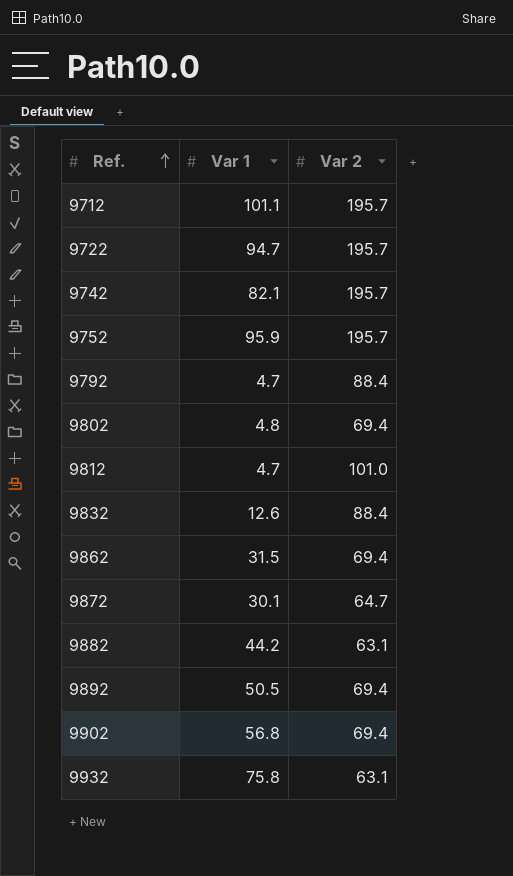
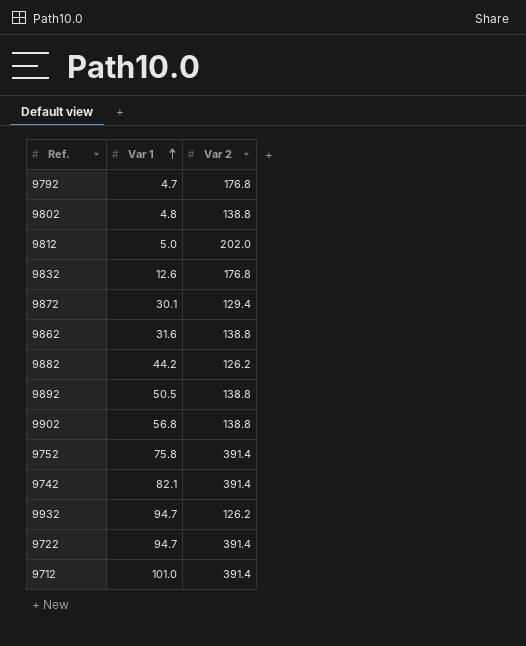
row order: Ref. ascending -> Var 1 ascending
9792 | Var 2: 88.4 -> 176.8
9802 | Var 2: 69.4 -> 138.8
9812 | Var 1: 4.7 -> 5.0
9812 | Var 2: 101.0 -> 202.0
9832 | Var 2: 88.4 -> 176.8
9872 | Var 2: 64.7 -> 129.4
9862 | Var 1: 31.5 -> 31.6
9862 | Var 2: 69.4 -> 138.8
9882 | Var 2: 63.1 -> 126.2
9892 | Var 2: 69.4 -> 138.8
9902 | Var 2: 69.4 -> 138.8
9752 | Var 1: 95.9 -> 75.8
9752 | Var 2: 195.7 -> 391.4
9742 | Var 2: 195.7 -> 391.4
9932 | Var 1: 75.8 -> 94.7
9932 | Var 2: 63.1 -> 126.2
9722 | Var 2: 195.7 -> 391.4
9712 | Var 1: 101.1 -> 101.0
9712 | Var 2: 195.7 -> 391.4

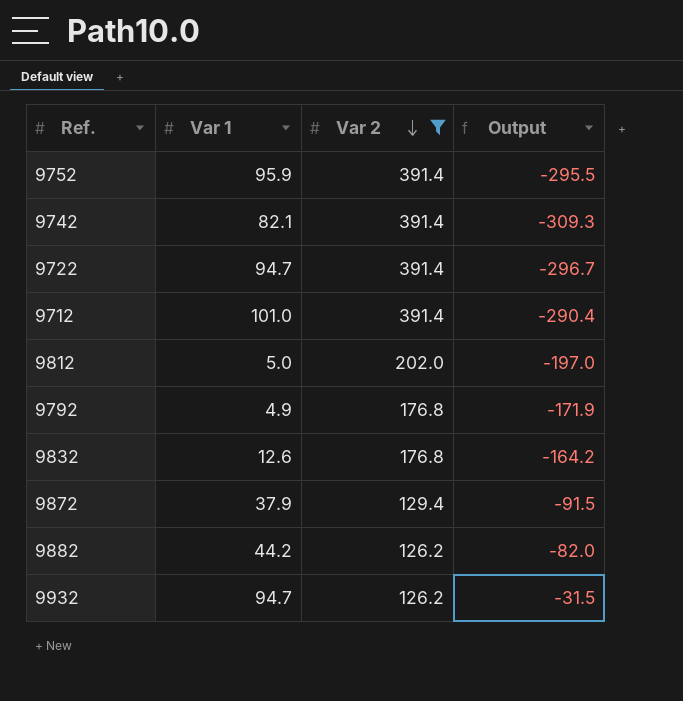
filter: none -> Var 2 != 138.8
row order: Var 1 ascending -> Var 2 descending
column Output | formula: none -> [Var 1] - [Var 2]
9752 | Var 1: 75.8 -> 95.9
9792 | Var 1: 4.7 -> 4.9
9872 | Var 1: 30.1 -> 37.9

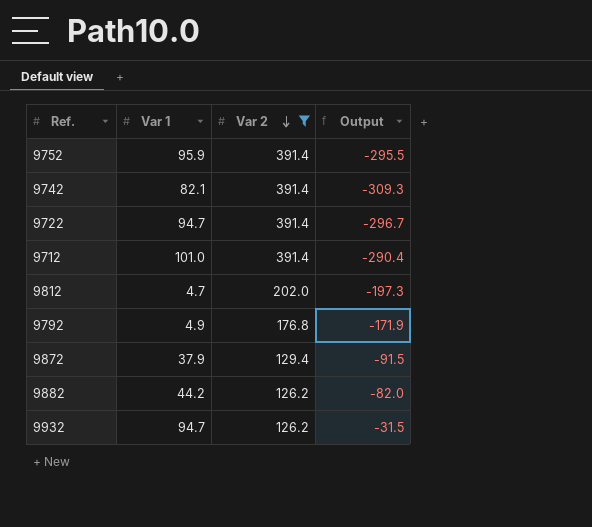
row 9832: 12.6 | 176.8 | -164.2 -> none
9812 | Var 1: 5.0 -> 4.7
9812 | Output: -197.0 -> -197.3

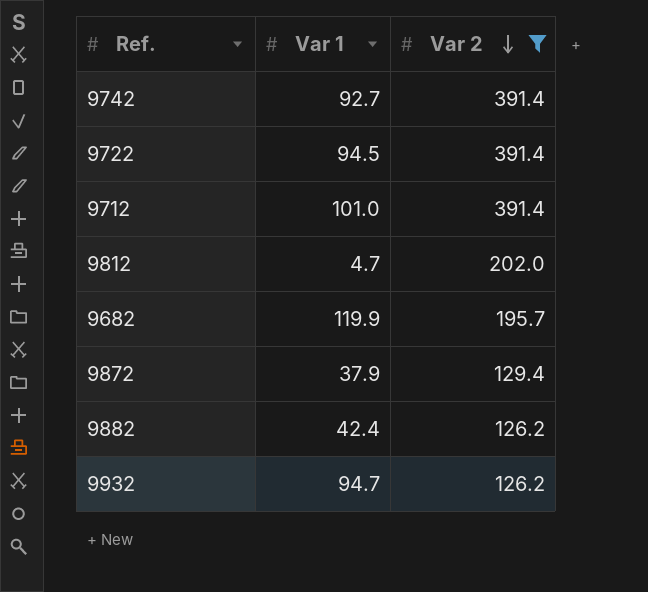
column Output | formula: [Var 1] - [Var 2] -> none
row 9752: 95.9 | 391.4 | -295.5 -> none
row 9792: 4.9 | 176.8 | -171.9 -> none
9742 | Var 1: 82.1 -> 92.7
9722 | Var 1: 94.7 -> 94.5
row 9682: none -> 119.9 | 195.7
9882 | Var 1: 44.2 -> 42.4

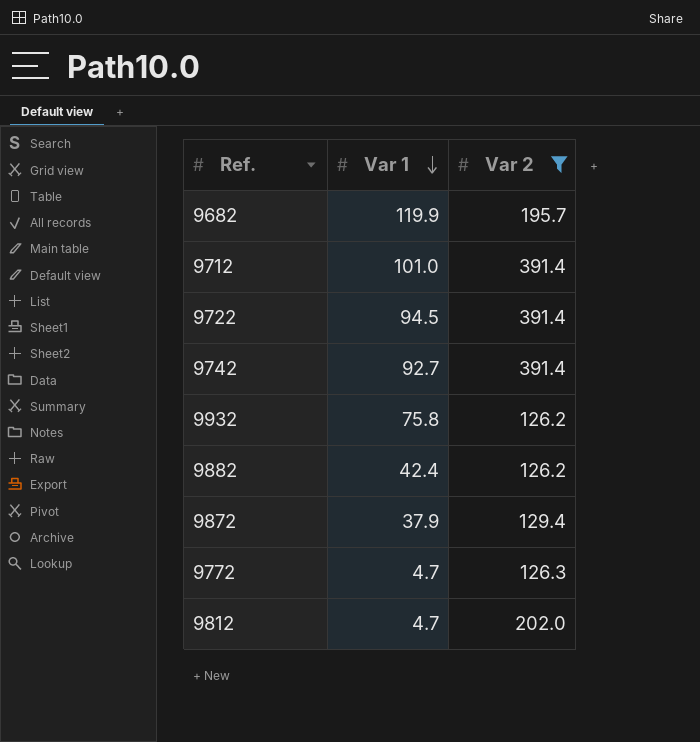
row order: Var 2 descending -> Var 1 descending
9932 | Var 1: 94.7 -> 75.8
row 9772: none -> 4.7 | 126.3

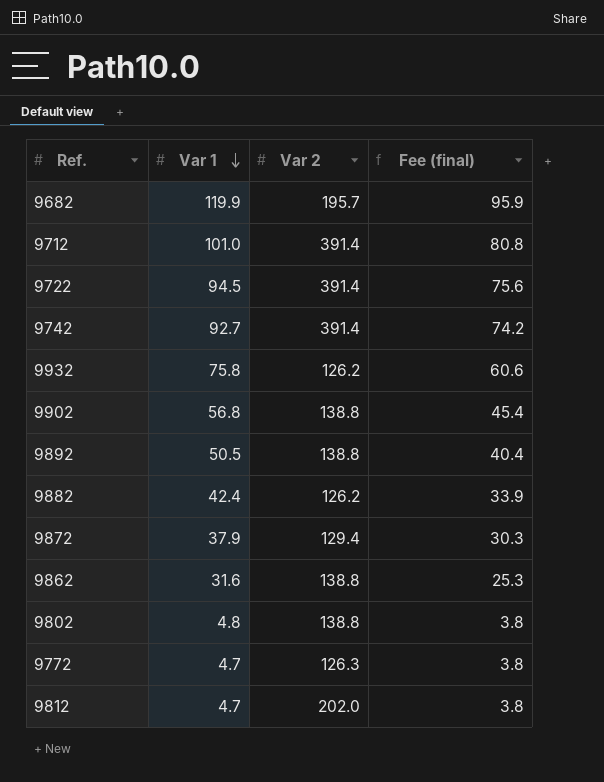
filter: Var 2 != 138.8 -> none
column Fee (final) | formula: none -> [Var 1] * 0.8

